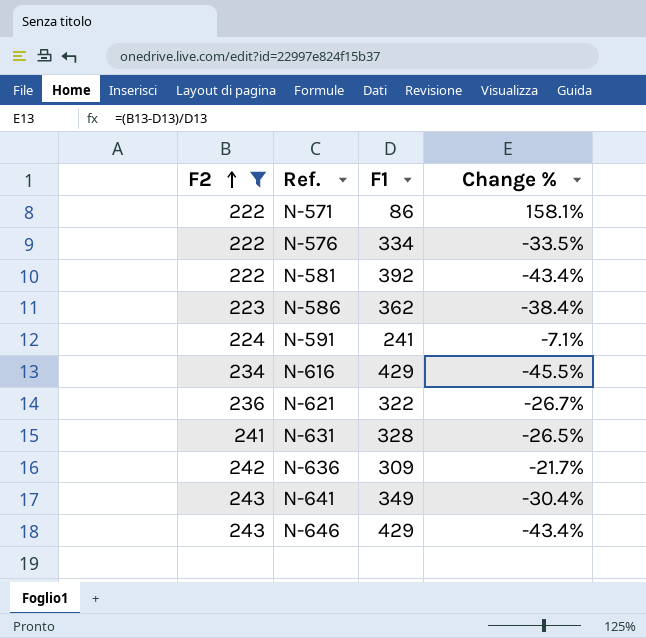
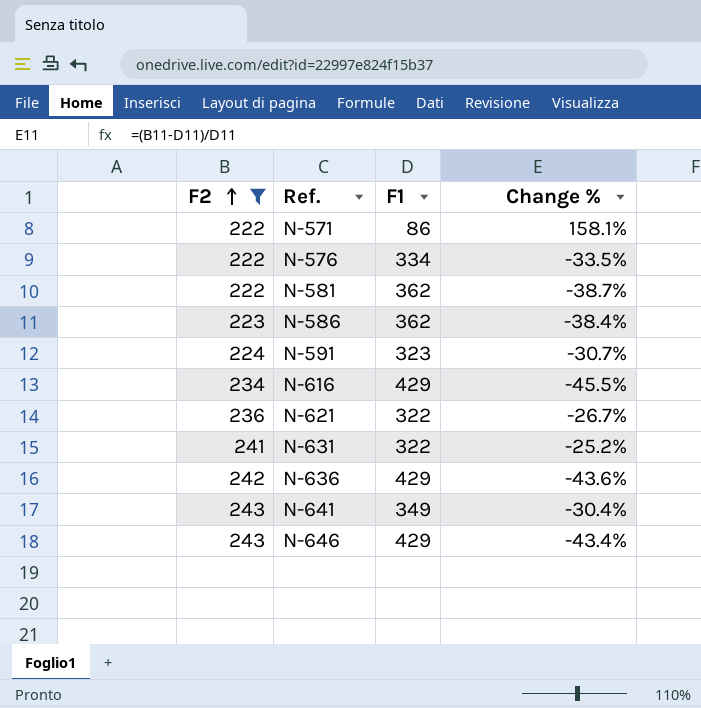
N-581 | F1: 392 -> 362
N-581 | Change %: -43.4% -> -38.7%
N-591 | F1: 241 -> 323
N-591 | Change %: -7.1% -> -30.7%
N-631 | F1: 328 -> 322
N-631 | Change %: -26.5% -> -25.2%
N-636 | F1: 309 -> 429
N-636 | Change %: -21.7% -> -43.6%

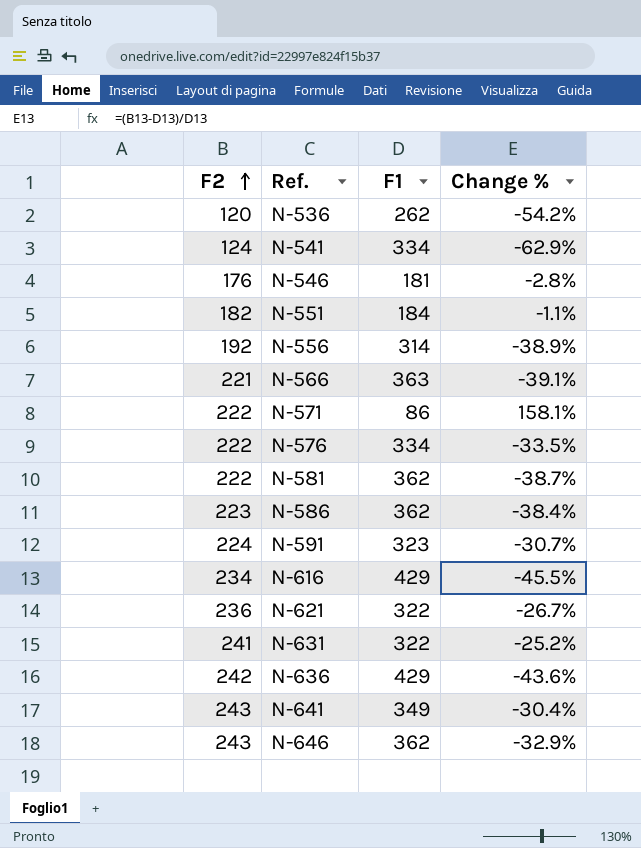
filter: F2 >= 222 -> none
N-646 | F1: 429 -> 362
N-646 | Change %: -43.4% -> -32.9%

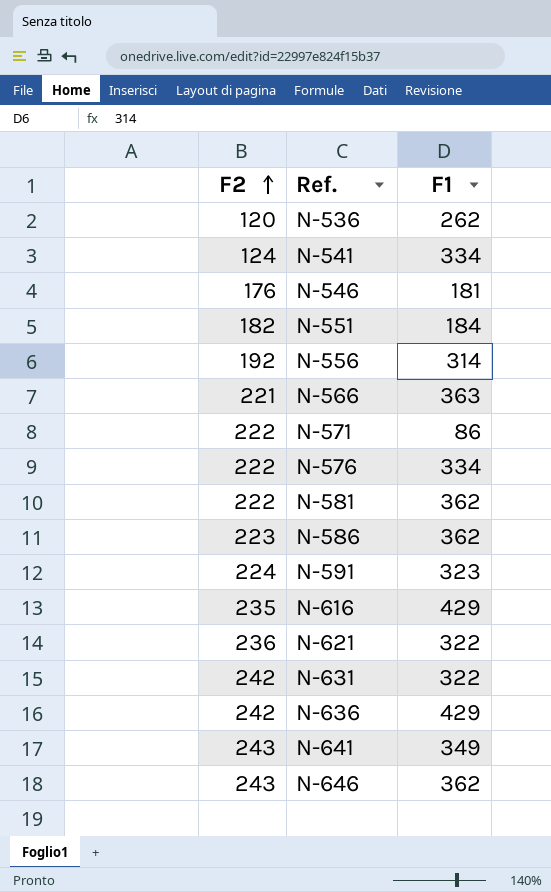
column Change % | formula: ([F2] - [F1]) / [F1] -> none
N-616 | F2: 234 -> 235
N-631 | F2: 241 -> 242

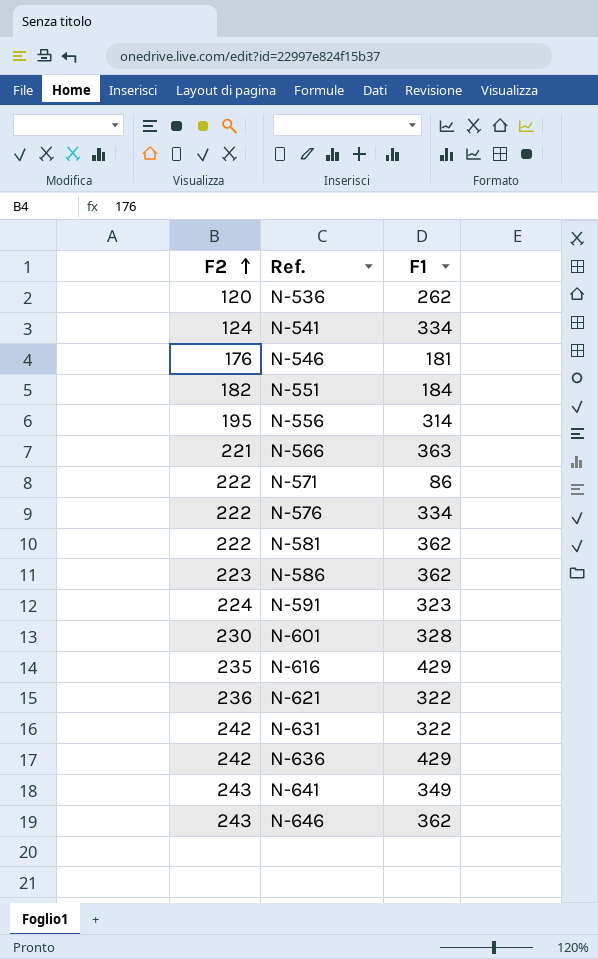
N-556 | F2: 192 -> 195
row N-601: none -> 230 | 328

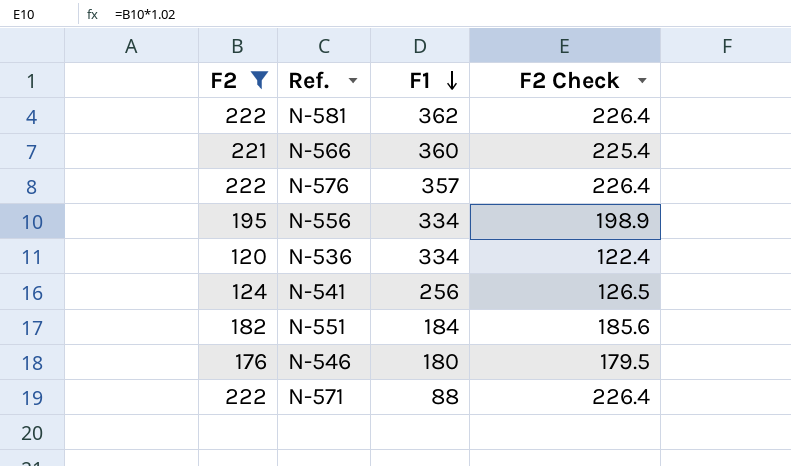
filter: none -> F2 <= 222
row order: F2 ascending -> F1 descending
column F2 Check | formula: none -> [F2] * 1.02
N-566 | F1: 363 -> 360
N-576 | F1: 334 -> 357
N-556 | F1: 314 -> 334
N-536 | F1: 262 -> 334
N-541 | F1: 334 -> 256
N-546 | F1: 181 -> 180
N-571 | F1: 86 -> 88

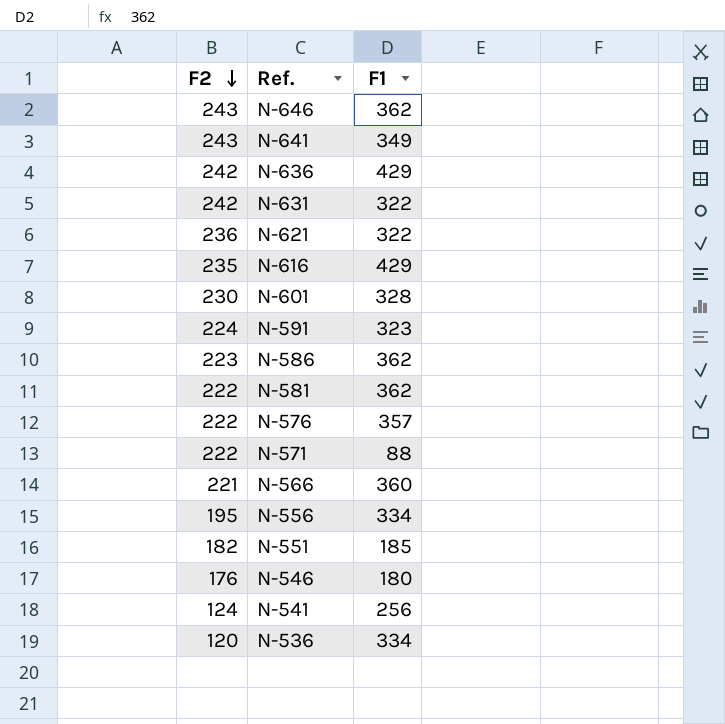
filter: F2 <= 222 -> none
row order: F1 descending -> F2 descending
column F2 Check | formula: [F2] * 1.02 -> none
N-551 | F1: 184 -> 185

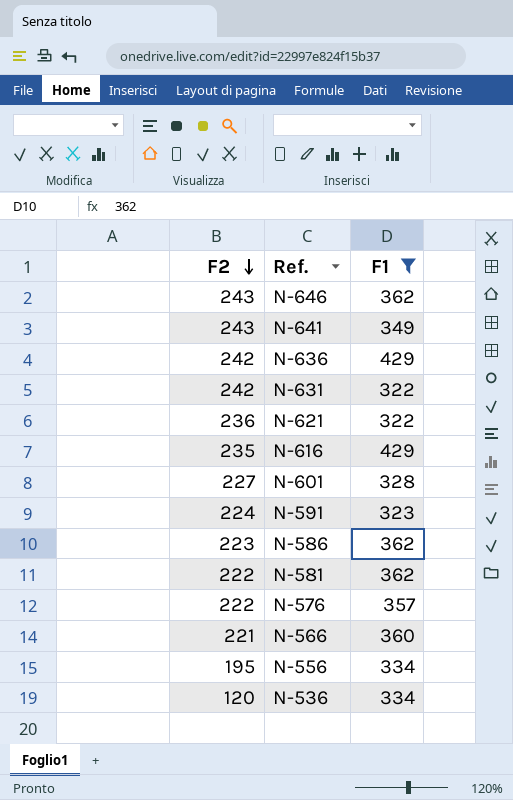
filter: none -> F1 >= 322
N-601 | F2: 230 -> 227

